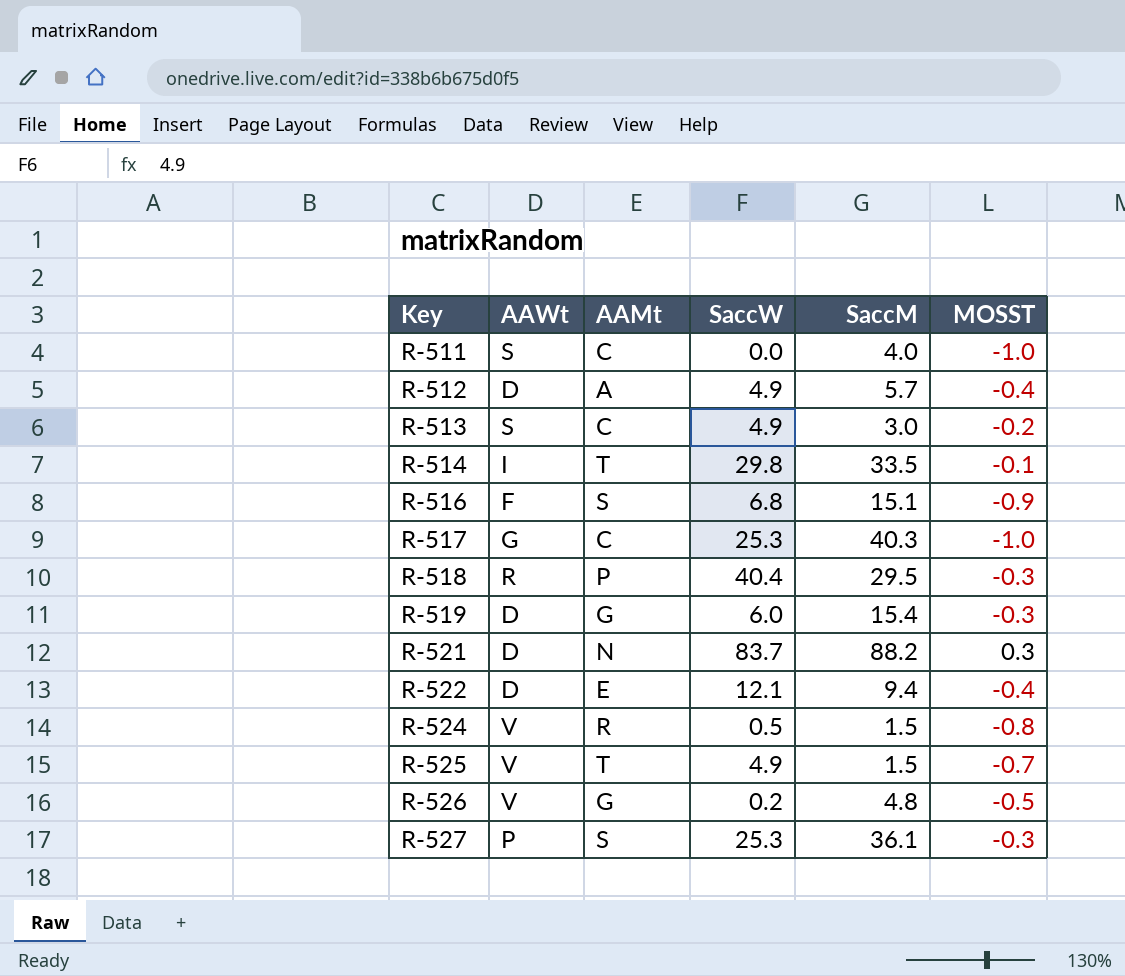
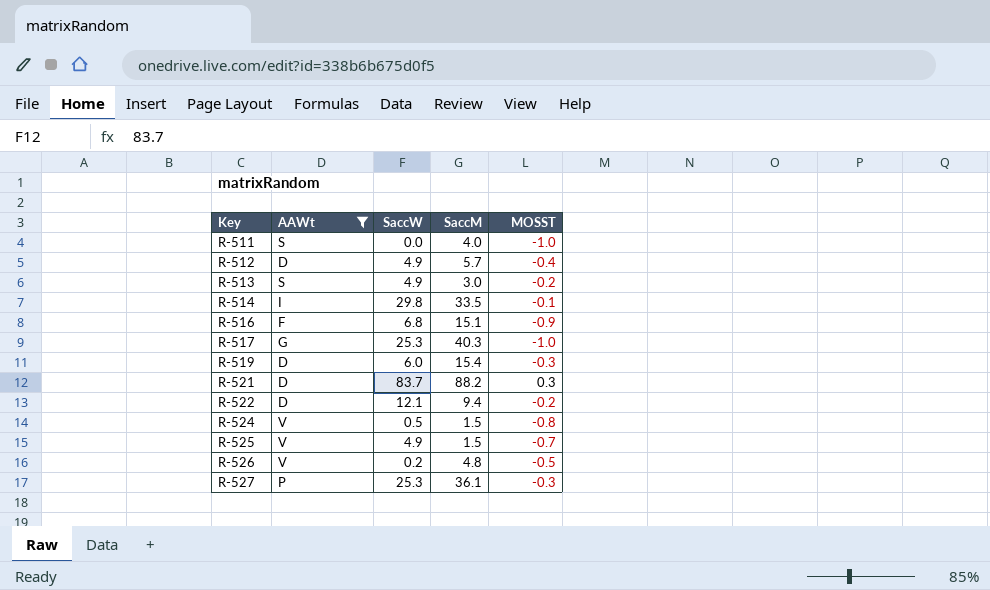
filter: none -> AAWt != R
column AAMt | position: 3 -> none
R-522 | MOSST: -0.4 -> -0.2

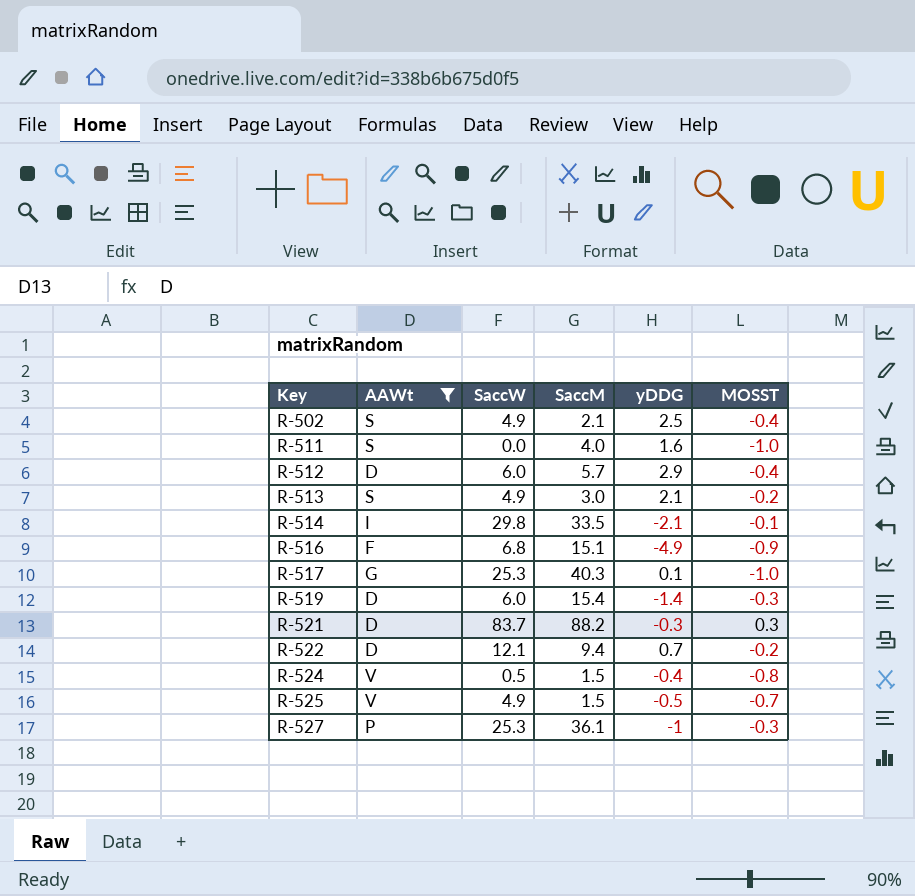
column yDDG | position: none -> 5
row R-526: V | 0.2 | 4.8 | -0.5 -> none
row R-502: none -> S | 4.9 | 2.1 | 2.5 | -0.4
R-512 | SaccW: 4.9 -> 6.0

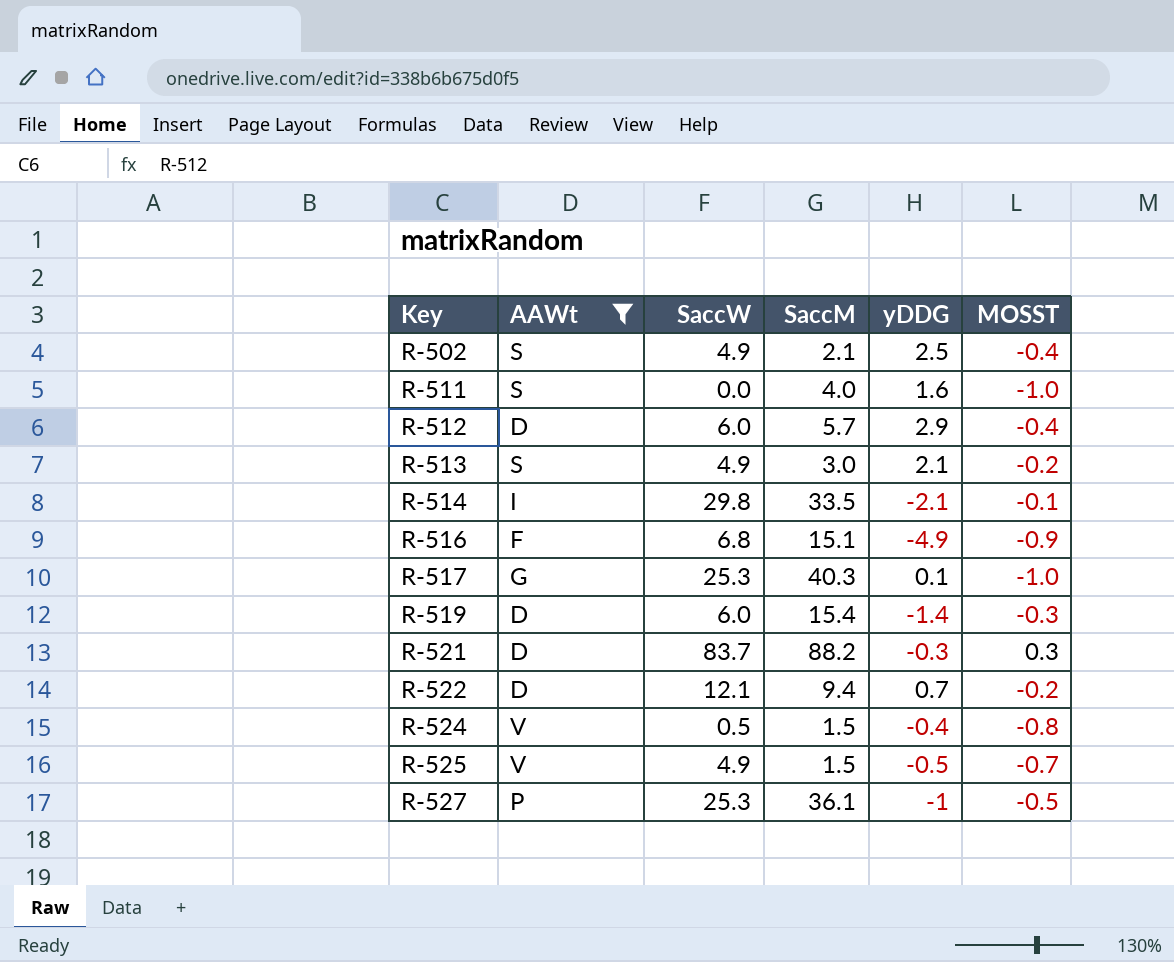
R-527 | MOSST: -0.3 -> -0.5

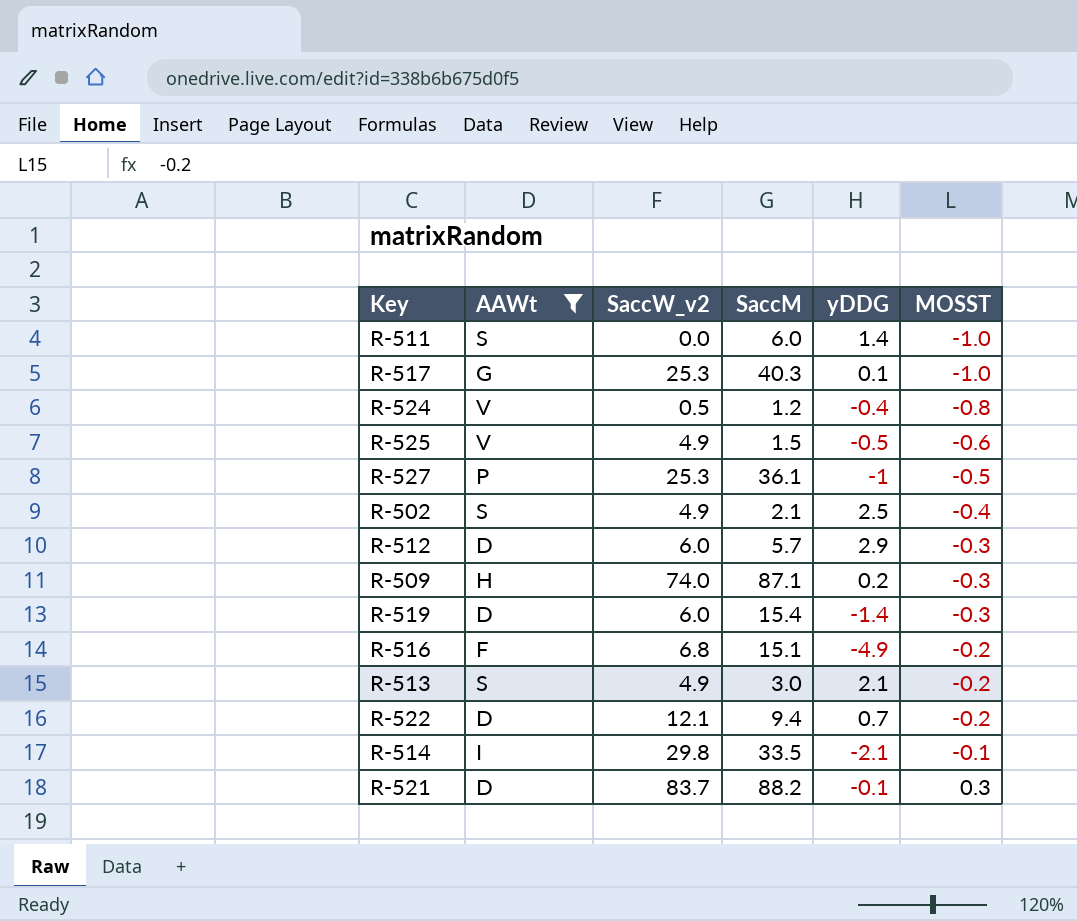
row order: Key ascending -> MOSST ascending
column name: SaccW -> SaccW_v2
R-511 | SaccM: 4.0 -> 6.0
R-511 | yDDG: 1.6 -> 1.4
R-524 | SaccM: 1.5 -> 1.2
R-525 | MOSST: -0.7 -> -0.6
R-512 | MOSST: -0.4 -> -0.3
row R-509: none -> H | 74.0 | 87.1 | 0.2 | -0.3
R-516 | MOSST: -0.9 -> -0.2
R-521 | yDDG: -0.3 -> -0.1

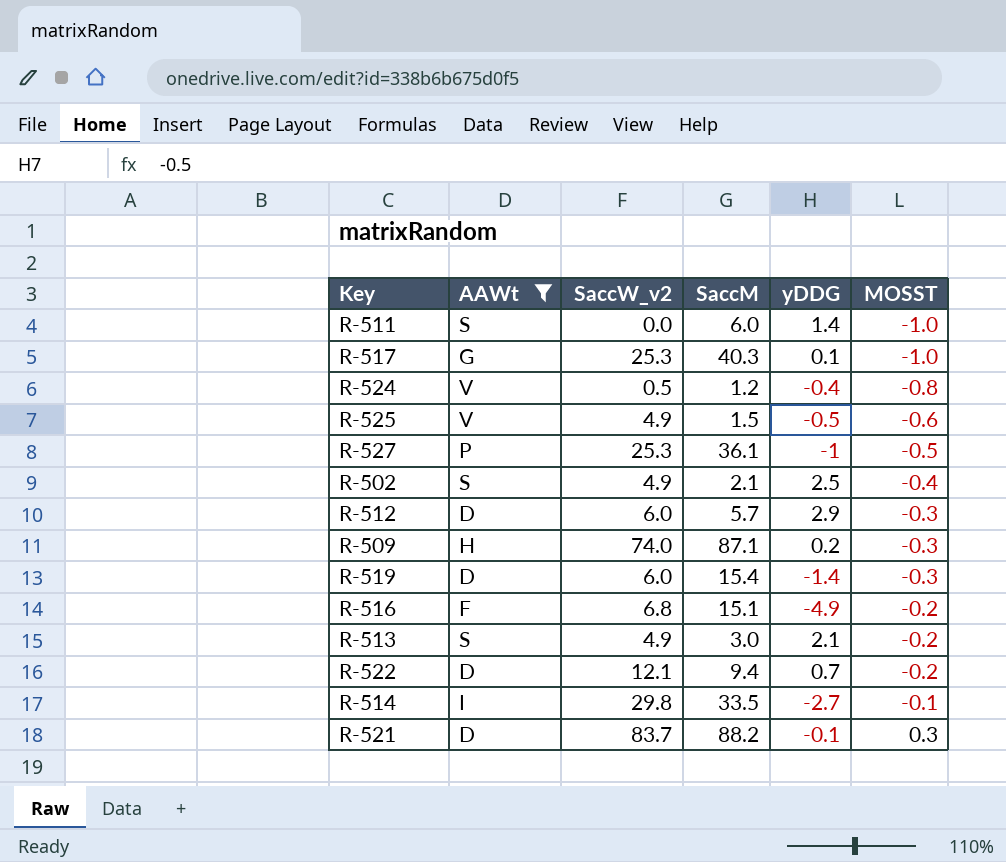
R-514 | yDDG: -2.1 -> -2.7

